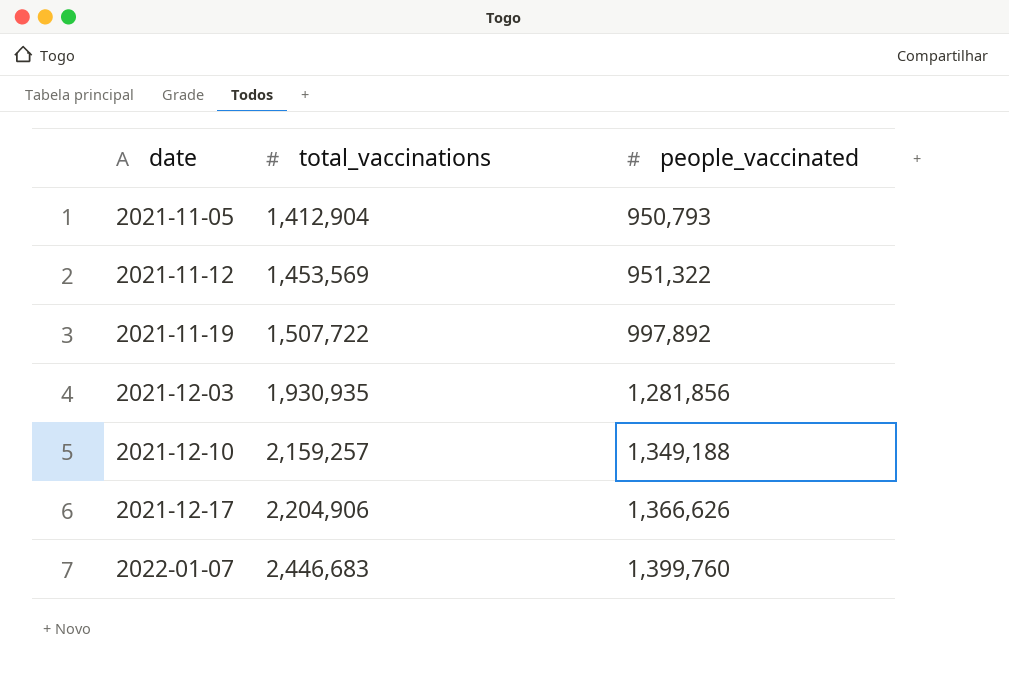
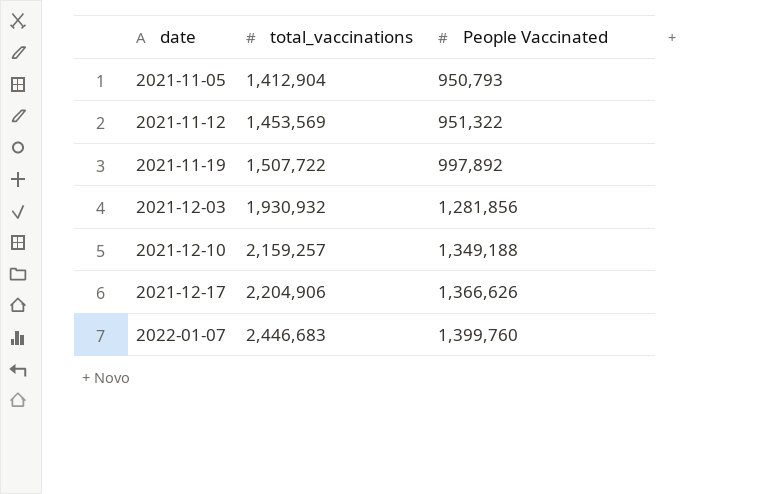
column name: people_vaccinated -> People Vaccinated
2021-12-03 | total_vaccinations: 1,930,935 -> 1,930,932

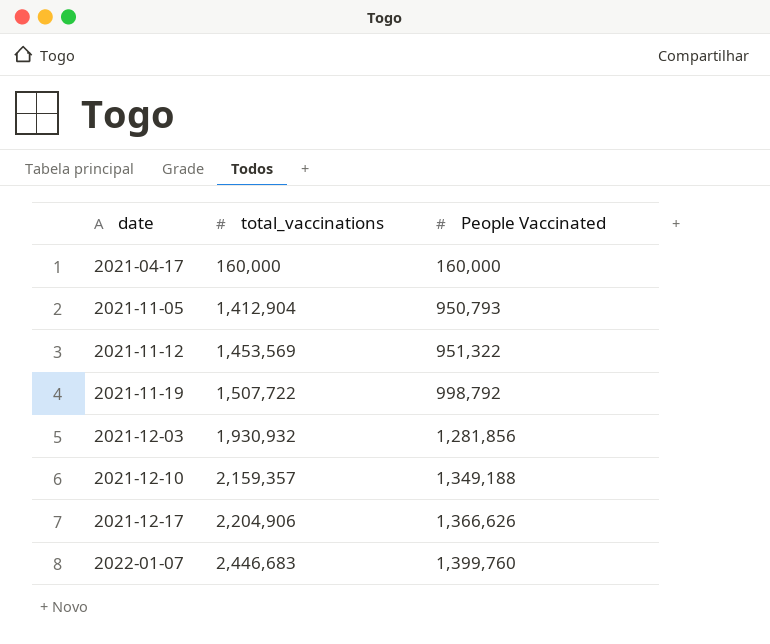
row 2021-04-17: none -> 160,000 | 160,000
2021-11-19 | People Vaccinated: 997,892 -> 998,792
2021-12-10 | total_vaccinations: 2,159,257 -> 2,159,357

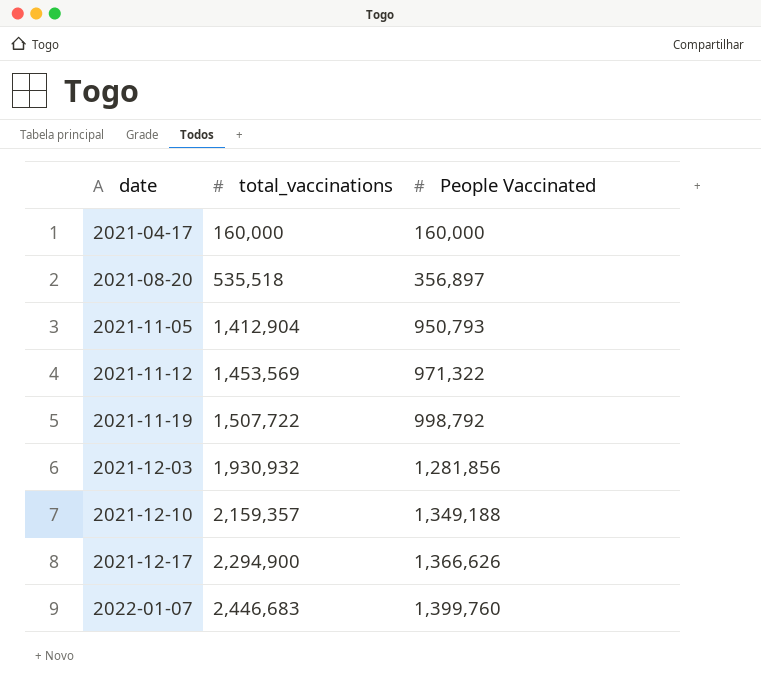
row 2021-08-20: none -> 535,518 | 356,897
2021-11-12 | People Vaccinated: 951,322 -> 971,322
2021-12-17 | total_vaccinations: 2,204,906 -> 2,294,900

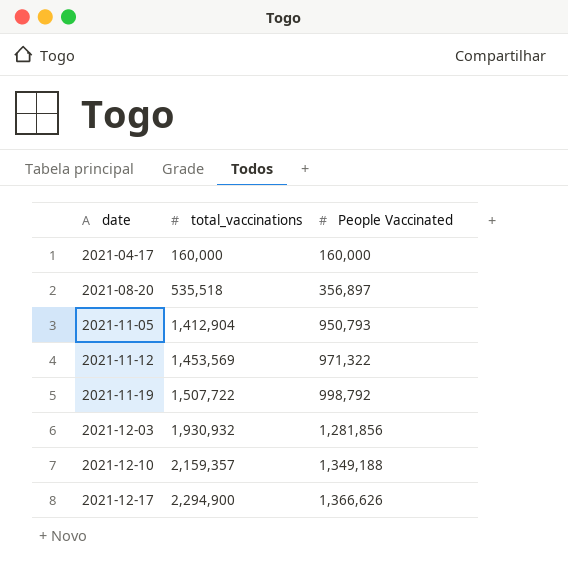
row 2022-01-07: 2,446,683 | 1,399,760 -> none

